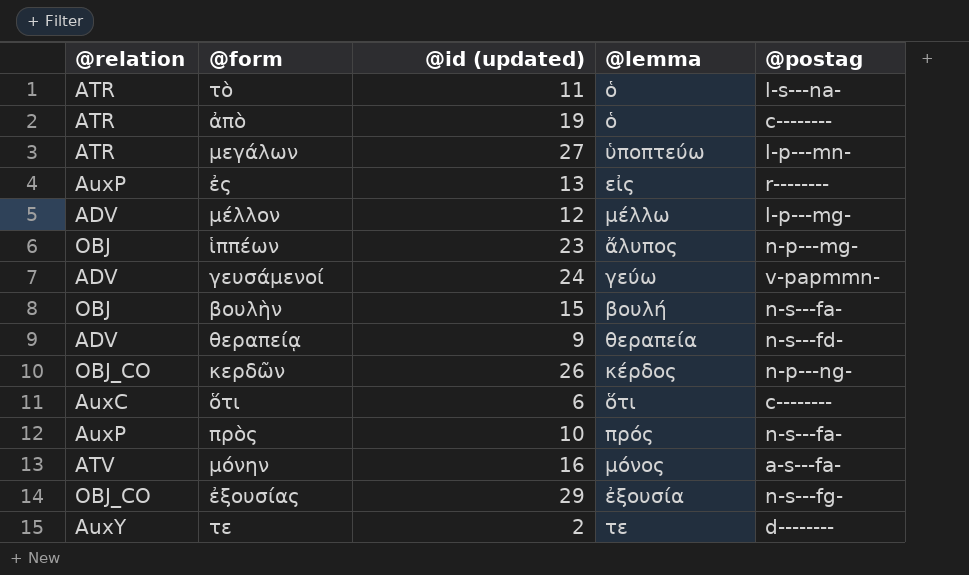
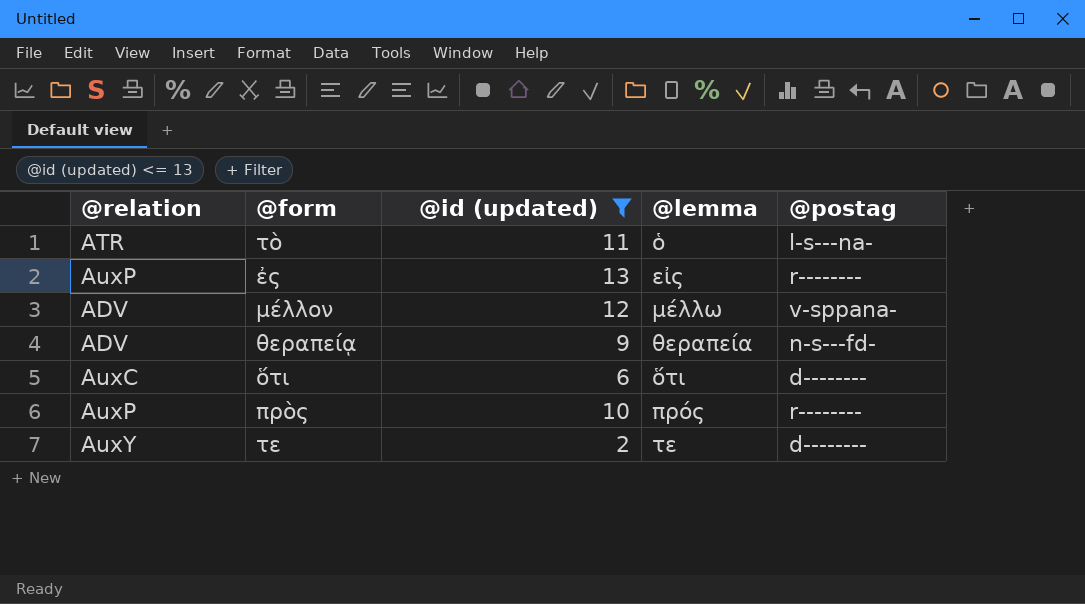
filter: none -> @id (updated) <= 13
μέλλον | @postag: l-p---mg- -> v-sppana-
ὅτι | @postag: c-------- -> d--------
πρὸς | @postag: n-s---fa- -> r--------

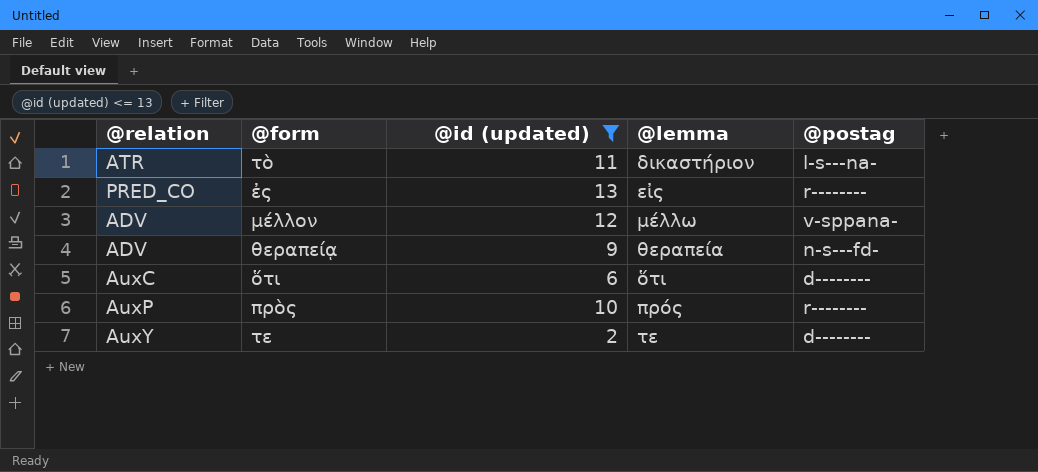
τὸ | @lemma: ὁ -> δικαστήριον
ἐς | @relation: AuxP -> PRED_CO

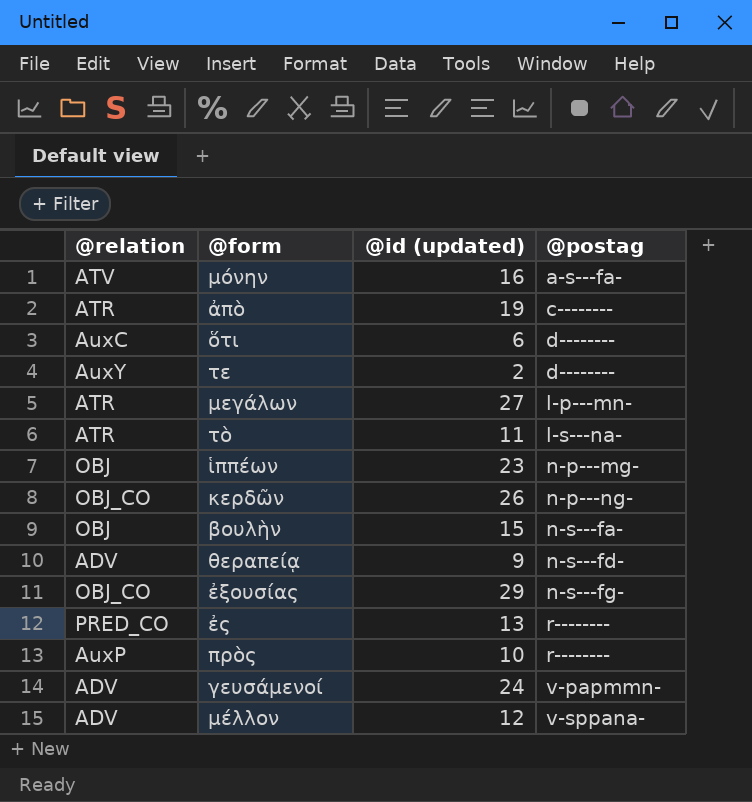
filter: @id (updated) <= 13 -> none
row order: none -> @postag ascending
column @lemma | position: 4 -> none

